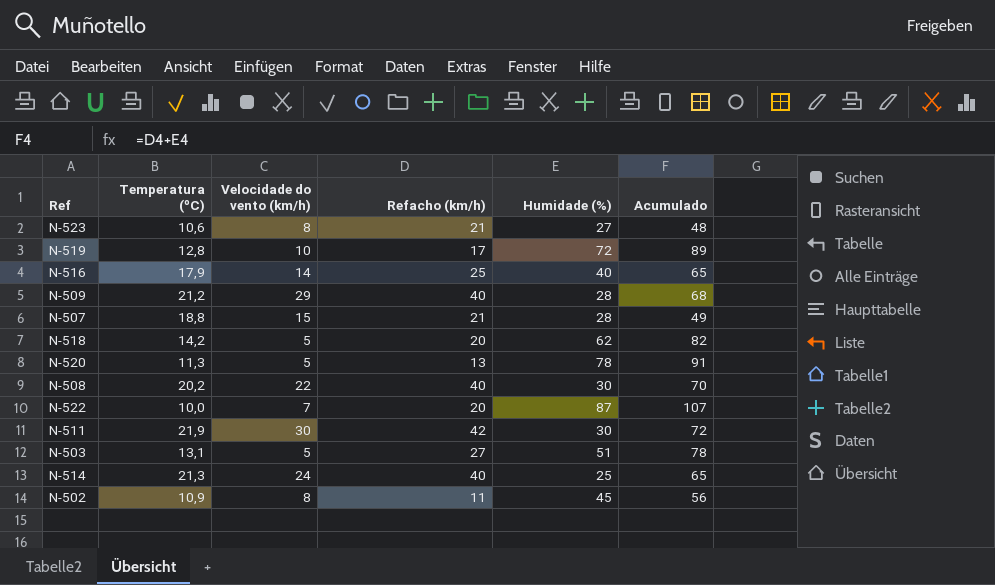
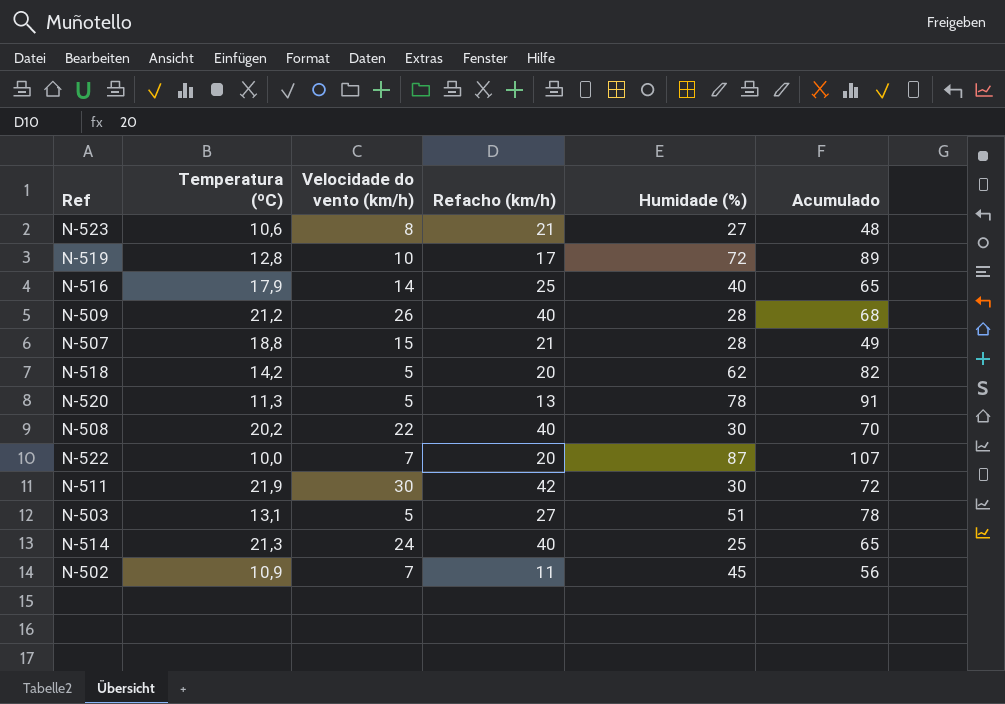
N-509 | Velocidade do vento (km/h): 29 -> 26
N-502 | Velocidade do vento (km/h): 8 -> 7

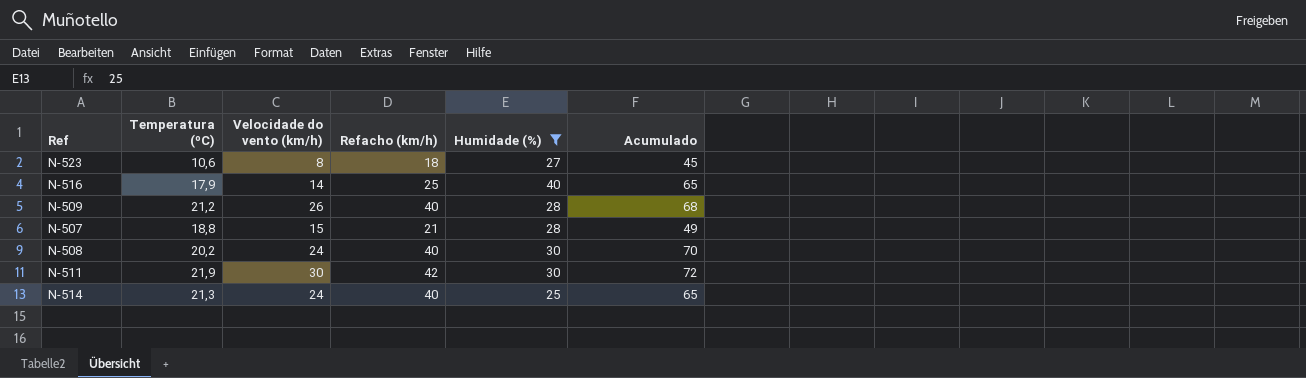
filter: none -> Humidade (%) <= 40
N-523 | Refacho (km/h): 21 -> 18
N-523 | Acumulado: 48 -> 45
N-508 | Velocidade do vento (km/h): 22 -> 24

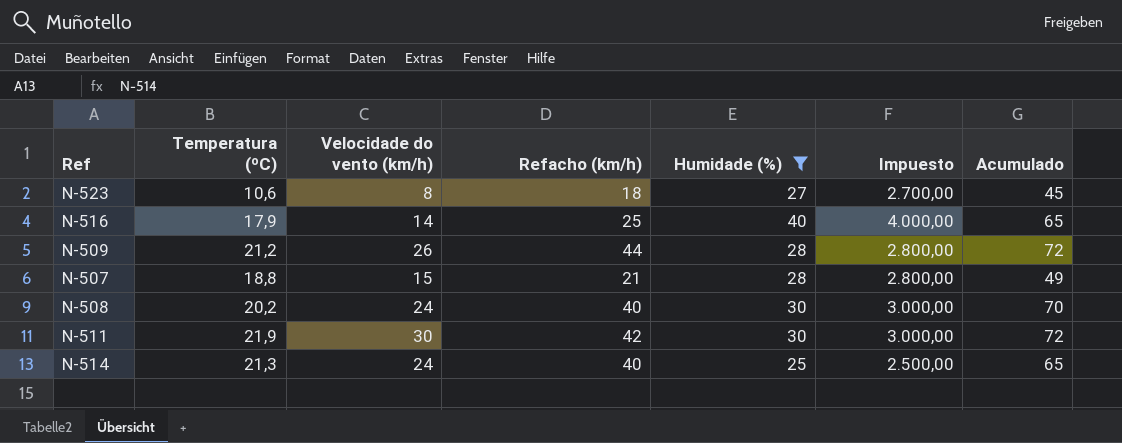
column Impuesto | formula: none -> [Humidade (%)] * 100
N-509 | Refacho (km/h): 40 -> 44
N-509 | Acumulado: 68 -> 72

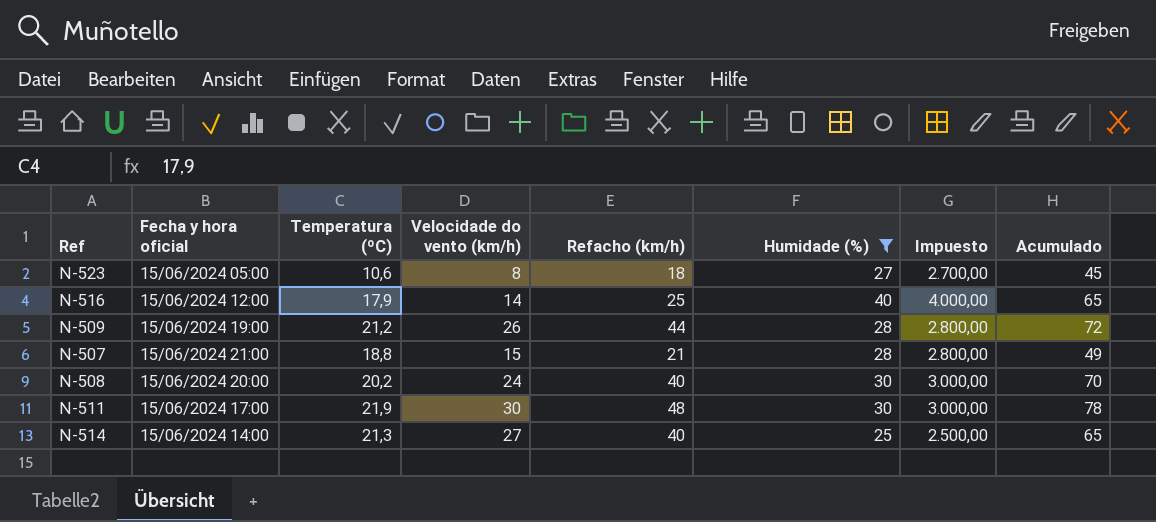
column Fecha y hora oficial | position: none -> 2
N-511 | Refacho (km/h): 42 -> 48
N-511 | Acumulado: 72 -> 78
N-514 | Velocidade do vento (km/h): 24 -> 27

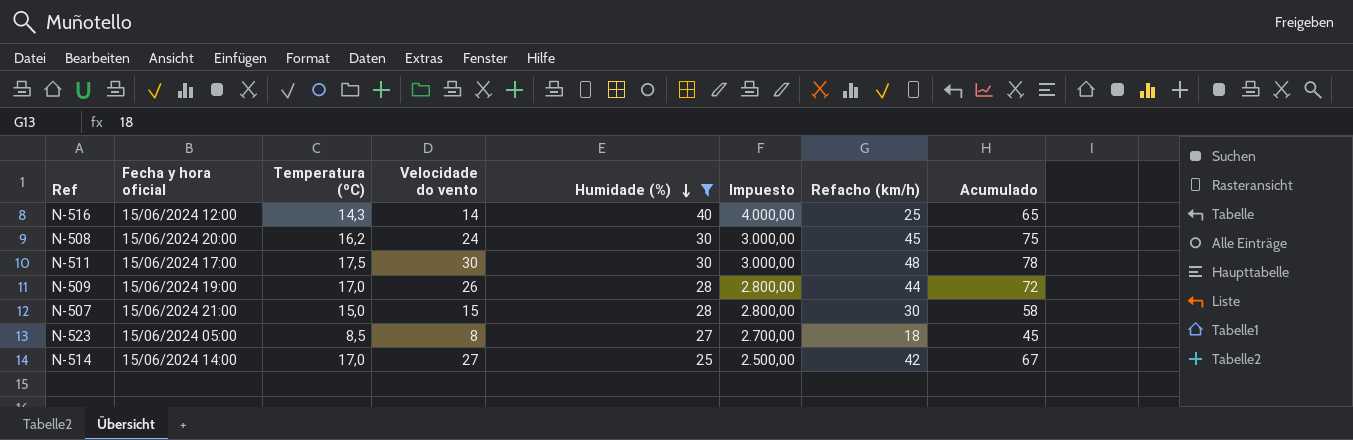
row order: none -> Humidade (%) descending
column name: Velocidade do vento (km/h) -> Velocidade do vento
column Refacho (km/h) | position: 5 -> 7
N-516 | Temperatura (ºC): 17,9 -> 14,3
N-508 | Temperatura (ºC): 20,2 -> 16,2
N-508 | Refacho (km/h): 40 -> 45
N-508 | Acumulado: 70 -> 75
N-511 | Temperatura (ºC): 21,9 -> 17,5
N-509 | Temperatura (ºC): 21,2 -> 17,0
N-507 | Temperatura (ºC): 18,8 -> 15,0
N-507 | Refacho (km/h): 21 -> 30
N-507 | Acumulado: 49 -> 58
N-523 | Temperatura (ºC): 10,6 -> 8,5
N-514 | Temperatura (ºC): 21,3 -> 17,0
N-514 | Refacho (km/h): 40 -> 42
N-514 | Acumulado: 65 -> 67

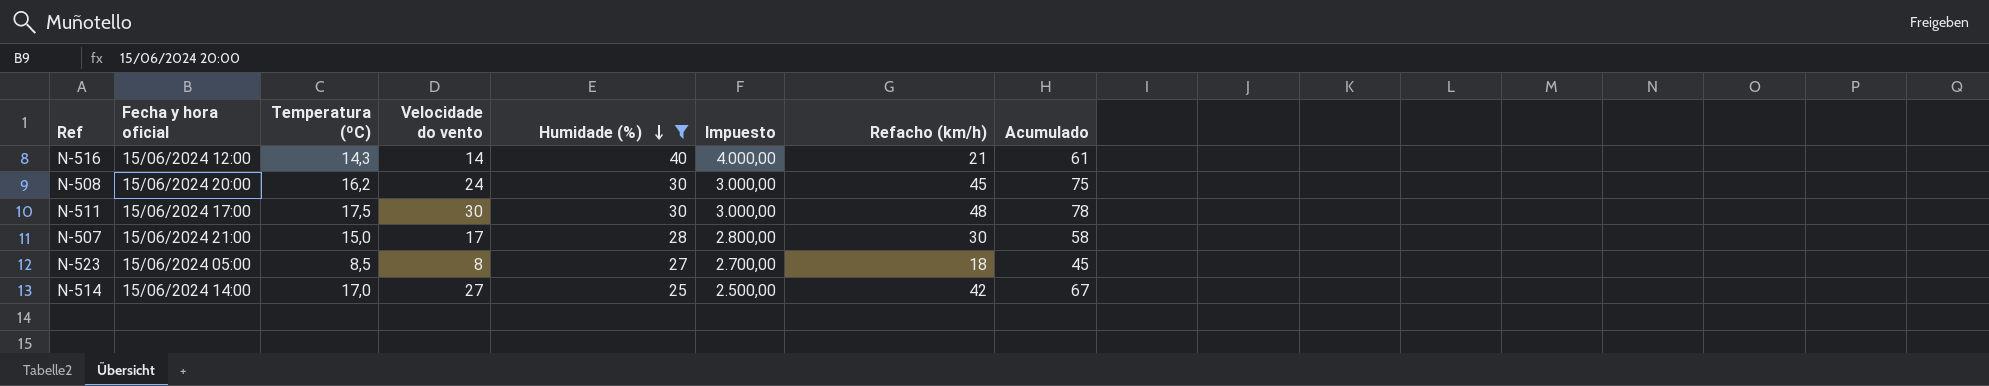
row N-509: 15/06/2024 19:00 | 17,0 | 26 | 28 | 2.800,00 | 44 | 72 -> none
N-516 | Refacho (km/h): 25 -> 21
N-516 | Acumulado: 65 -> 61
N-507 | Velocidade do vento: 15 -> 17

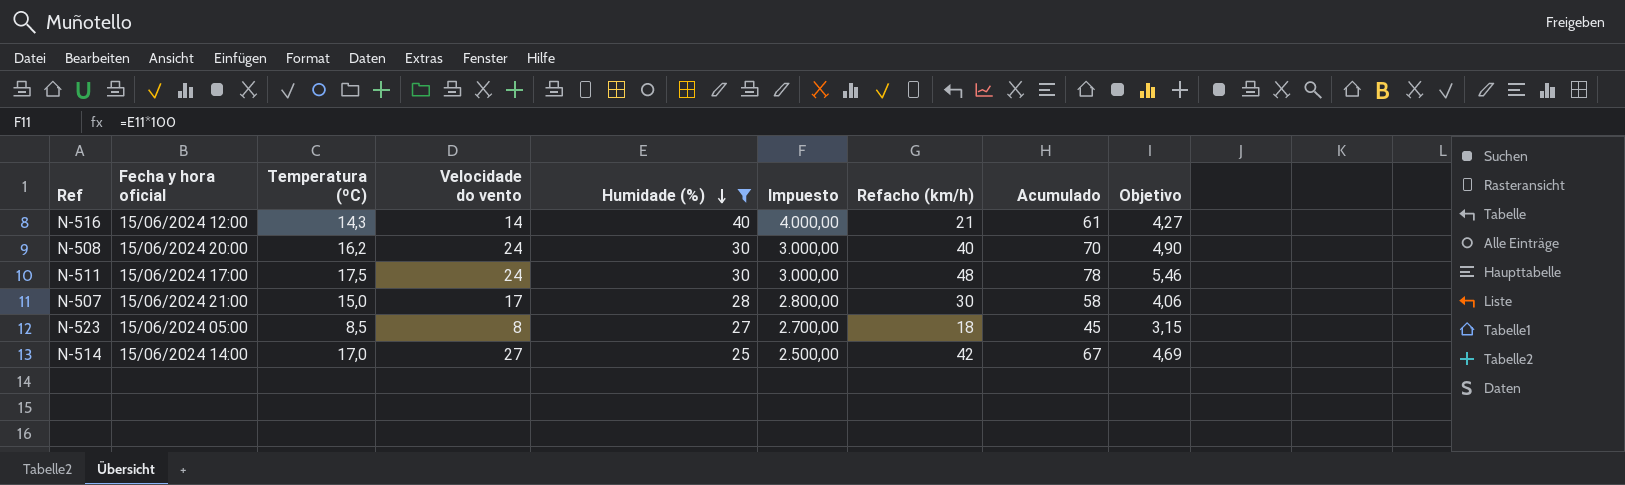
column Objetivo | formula: none -> [Acumulado] * 0,07
N-508 | Refacho (km/h): 45 -> 40
N-508 | Acumulado: 75 -> 70
N-511 | Velocidade do vento: 30 -> 24

